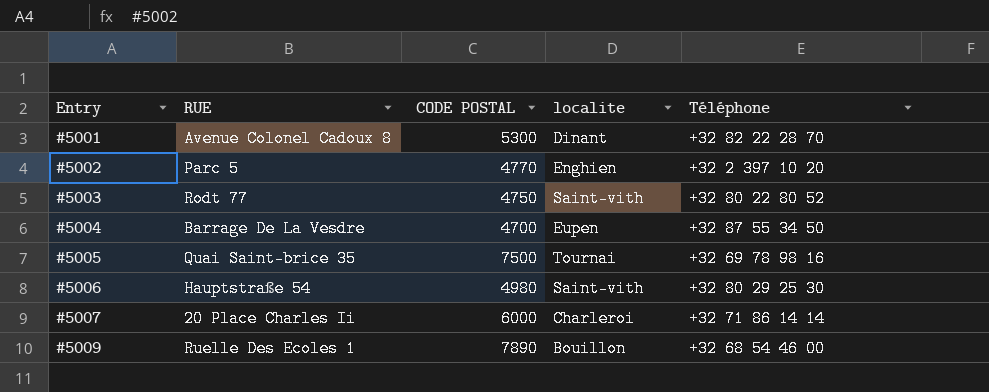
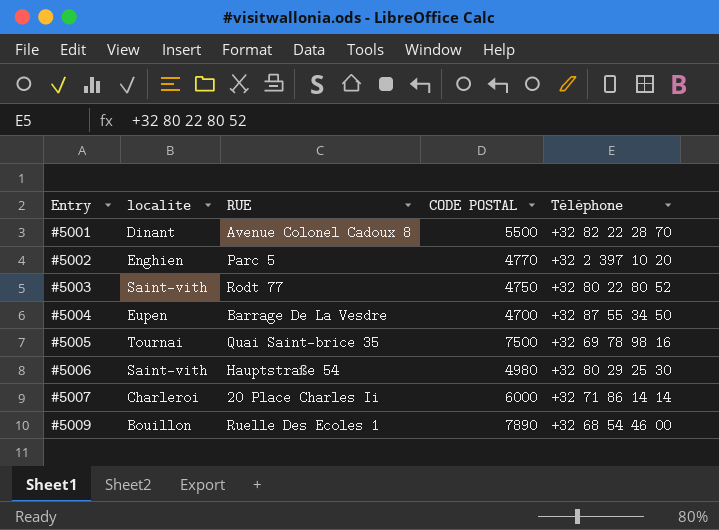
column localite | position: 4 -> 2
#5001 | CODE POSTAL: 5300 -> 5500

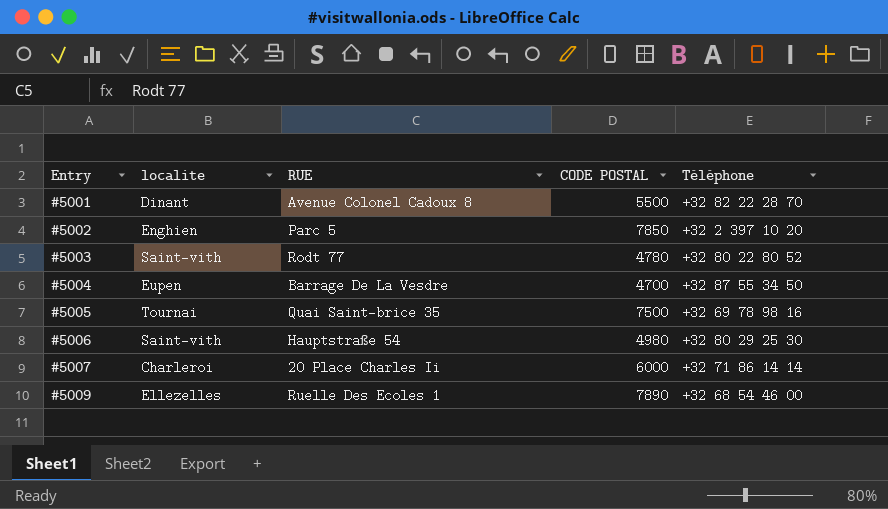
#5002 | CODE POSTAL: 4770 -> 7850
#5003 | CODE POSTAL: 4750 -> 4780
#5009 | localite: Bouillon -> Ellezelles

